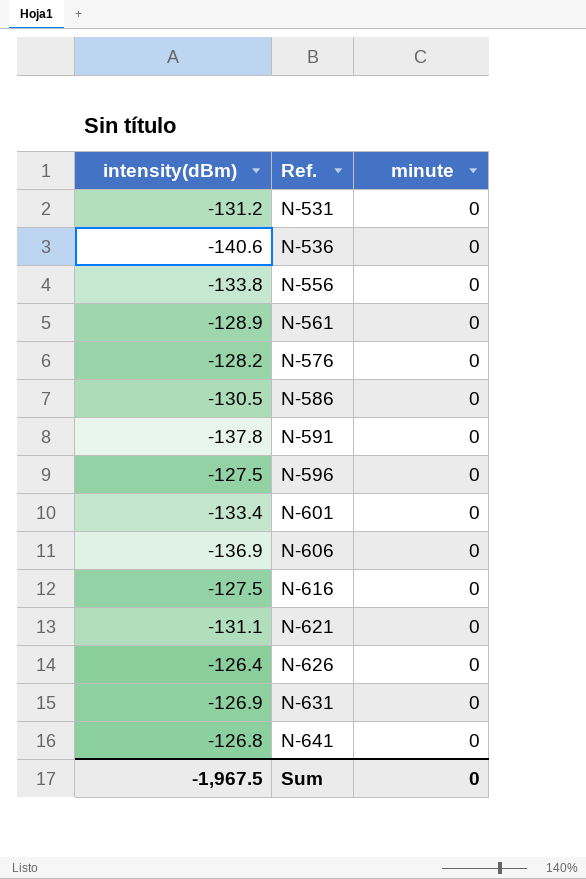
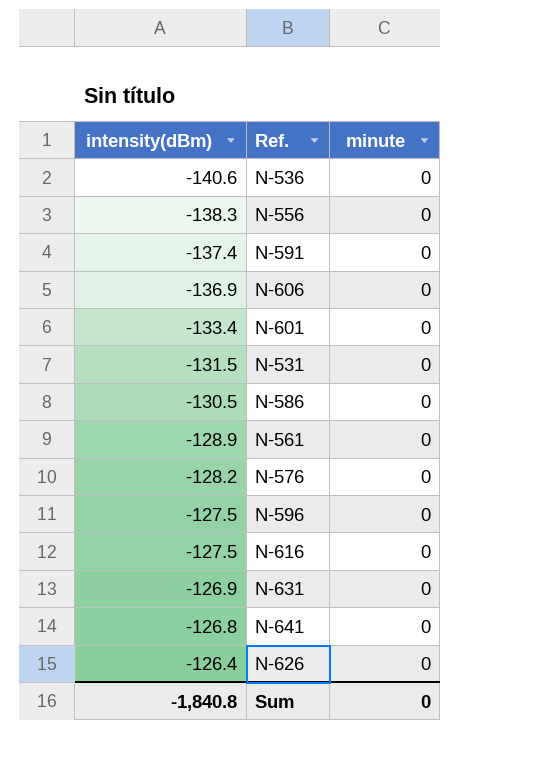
row order: Ref. ascending -> intensity(dBm) ascending
row N-621: -131.1 | 0 -> none
N-556 | intensity(dBm): -133.8 -> -138.3
N-591 | intensity(dBm): -137.8 -> -137.4
N-531 | intensity(dBm): -131.2 -> -131.5
Sum | intensity(dBm): -1,967.5 -> -1,840.8

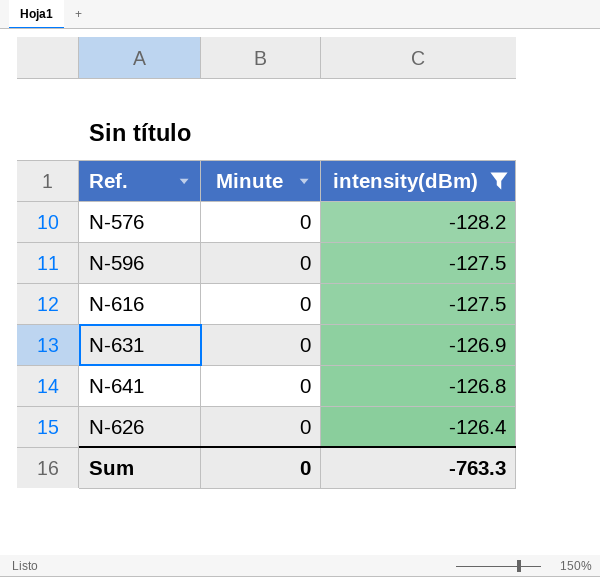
filter: none -> intensity(dBm) >= -128.2
column name: minute -> Minute
column intensity(dBm) | position: 1 -> 3
Sum | intensity(dBm): -1,840.8 -> -763.3

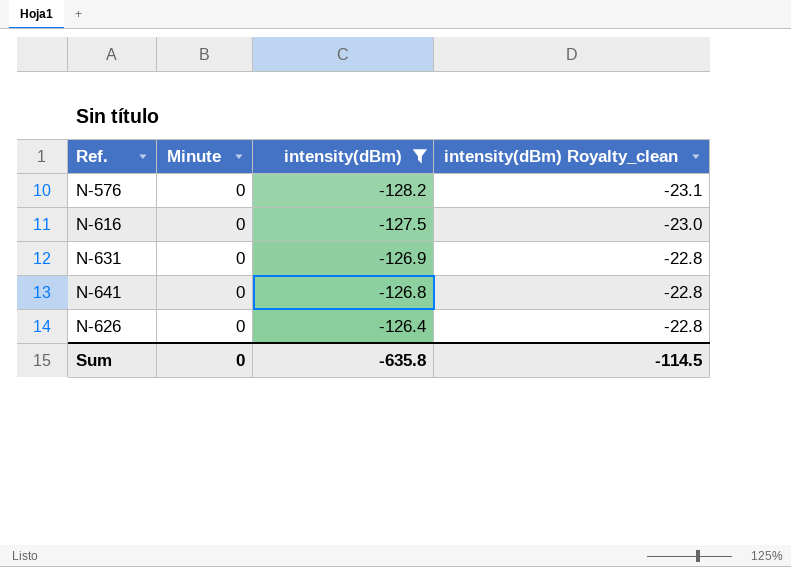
column intensity(dBm) Royalty_clean | formula: none -> [intensity(dBm)] * 0.18
row N-596: 0 | -127.5 -> none
Sum | intensity(dBm): -763.3 -> -635.8

